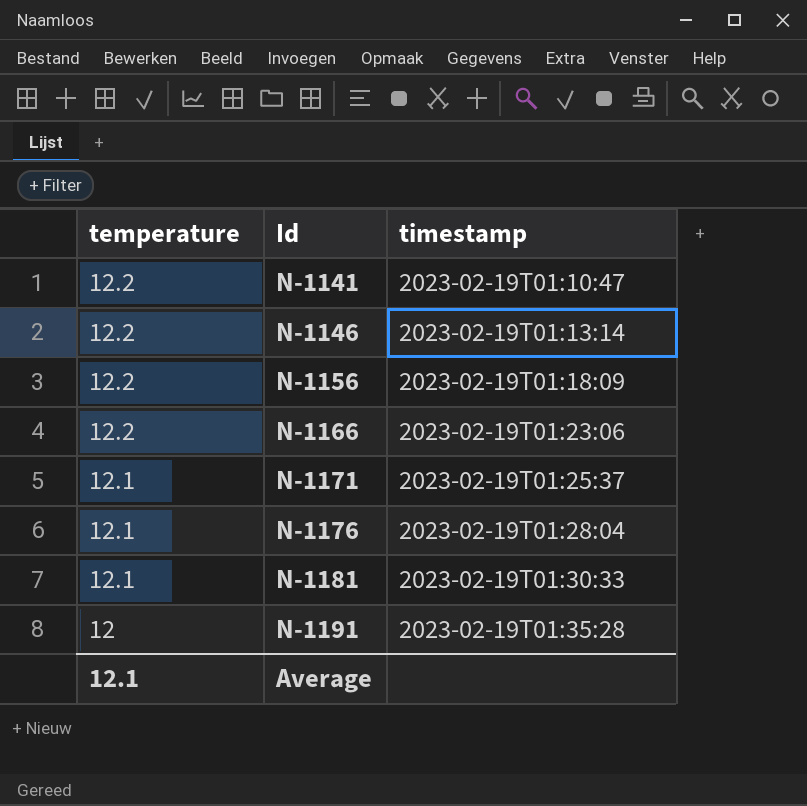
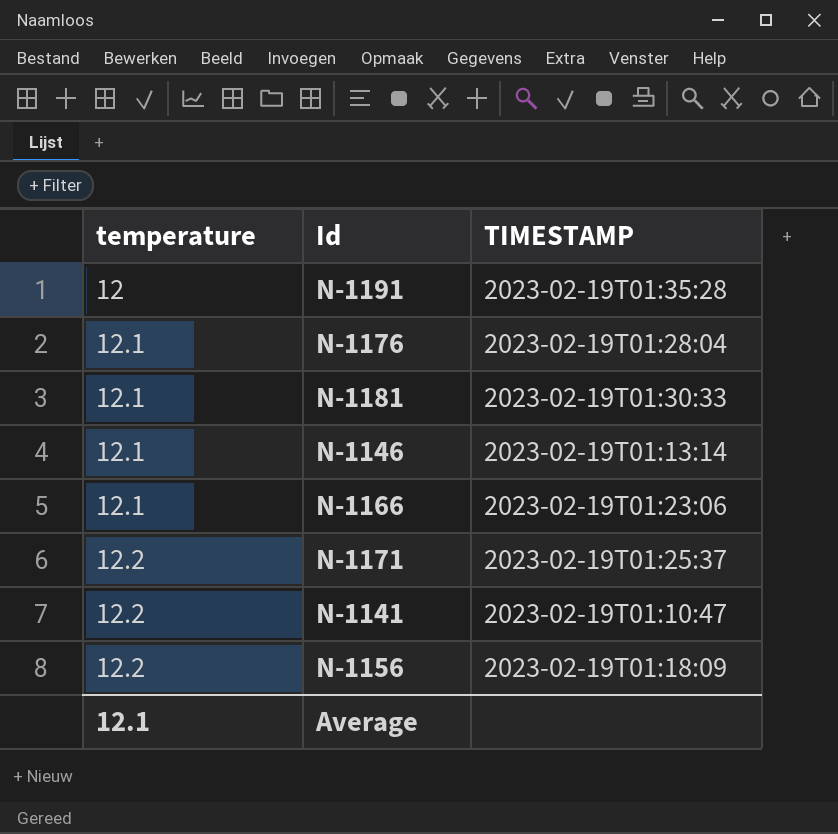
row order: temperature descending -> temperature ascending
column name: timestamp -> TIMESTAMP
N-1146 | temperature: 12.2 -> 12.1
N-1166 | temperature: 12.2 -> 12.1
N-1171 | temperature: 12.1 -> 12.2

